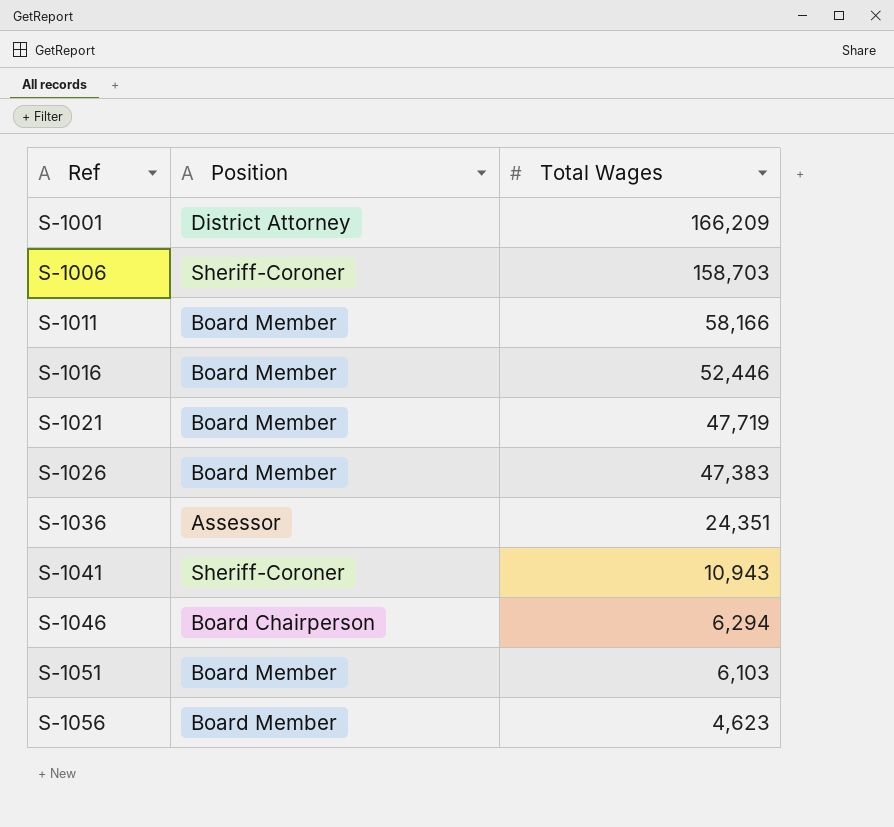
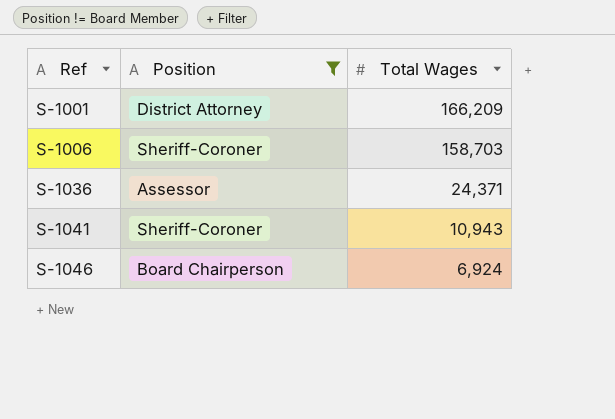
filter: none -> Position != Board Member
S-1036 | Total Wages: 24,351 -> 24,371
S-1046 | Total Wages: 6,294 -> 6,924

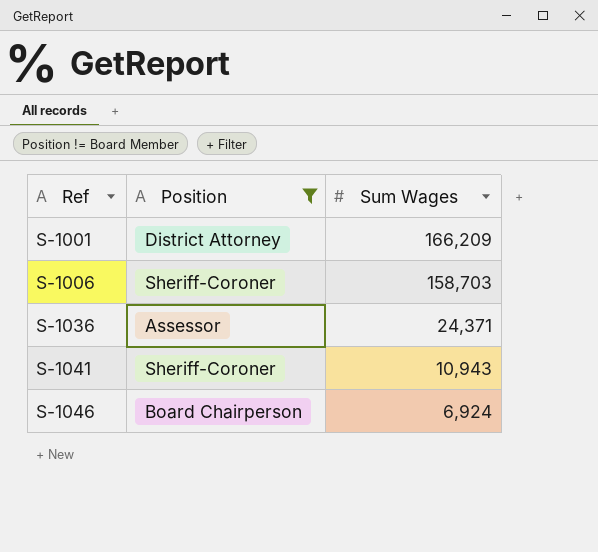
column name: Total Wages -> Sum Wages

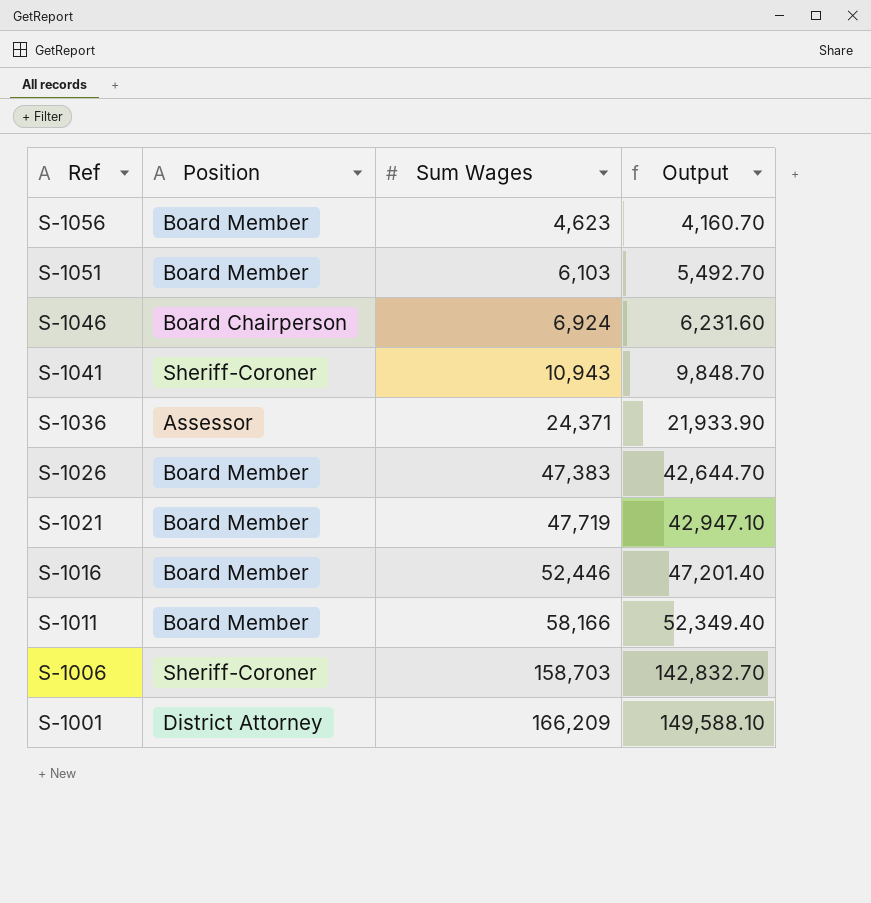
filter: Position != Board Member -> none
row order: Ref ascending -> Ref descending
column Output | formula: none -> [Sum Wages] * 0.9

